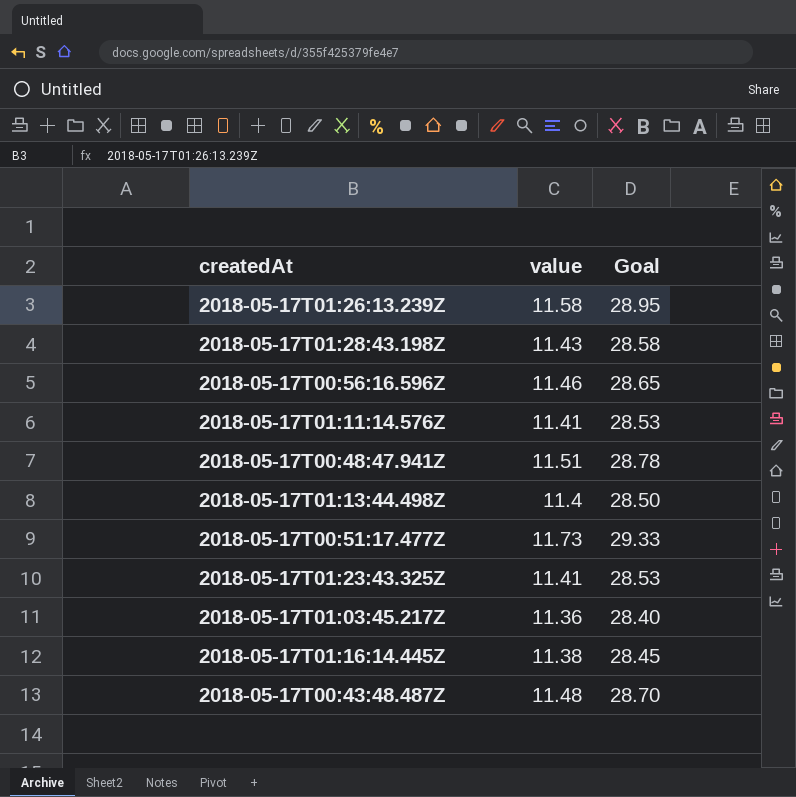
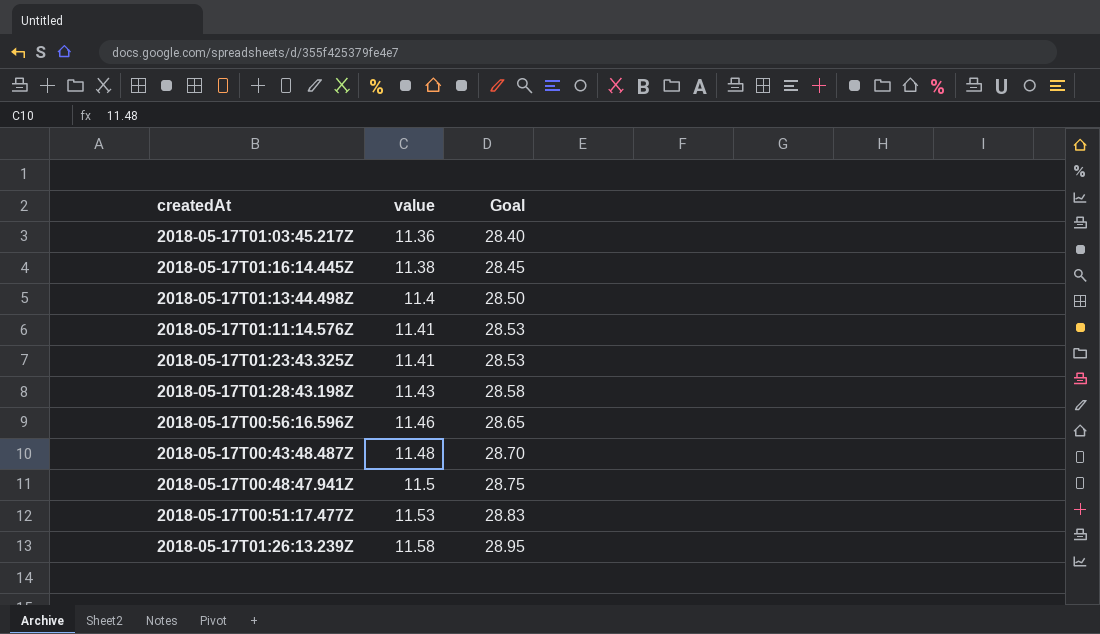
row order: none -> value ascending
2018-05-17T00:48:47.941Z | value: 11.51 -> 11.5
2018-05-17T00:48:47.941Z | Goal: 28.78 -> 28.75
2018-05-17T00:51:17.477Z | value: 11.73 -> 11.53
2018-05-17T00:51:17.477Z | Goal: 29.33 -> 28.83

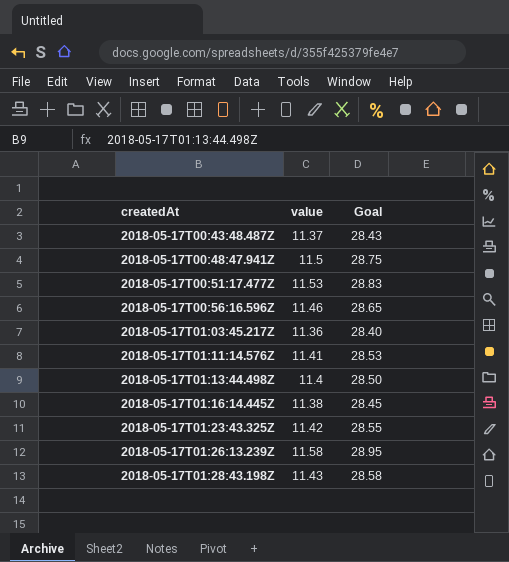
row order: value ascending -> createdAt ascending
2018-05-17T00:43:48.487Z | value: 11.48 -> 11.37
2018-05-17T00:43:48.487Z | Goal: 28.70 -> 28.43
2018-05-17T01:23:43.325Z | value: 11.41 -> 11.42
2018-05-17T01:23:43.325Z | Goal: 28.53 -> 28.55

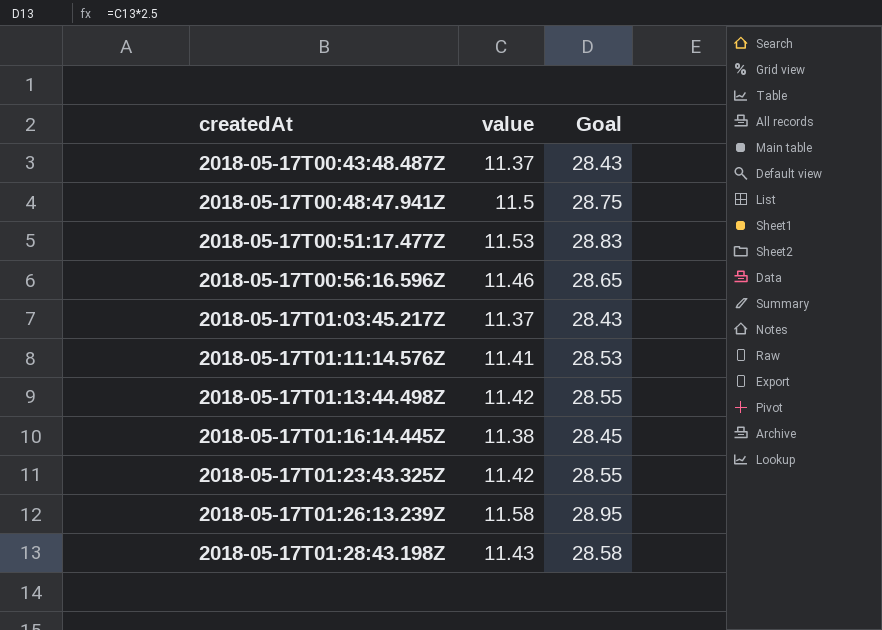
2018-05-17T01:03:45.217Z | value: 11.36 -> 11.37
2018-05-17T01:03:45.217Z | Goal: 28.40 -> 28.43
2018-05-17T01:13:44.498Z | value: 11.4 -> 11.42
2018-05-17T01:13:44.498Z | Goal: 28.50 -> 28.55

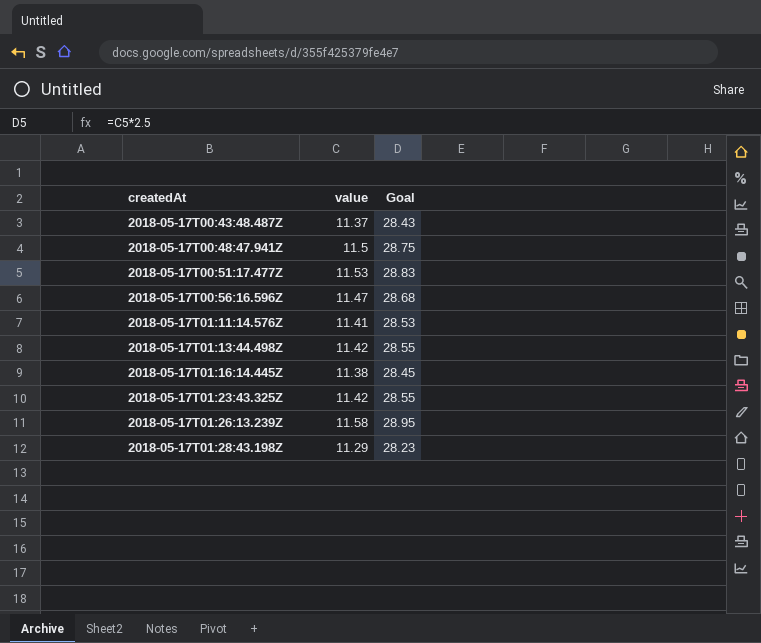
row 2018-05-17T01:03:45.217Z: 11.37 | 28.43 -> none
2018-05-17T00:56:16.596Z | value: 11.46 -> 11.47
2018-05-17T00:56:16.596Z | Goal: 28.65 -> 28.68
2018-05-17T01:28:43.198Z | value: 11.43 -> 11.29
2018-05-17T01:28:43.198Z | Goal: 28.58 -> 28.23

